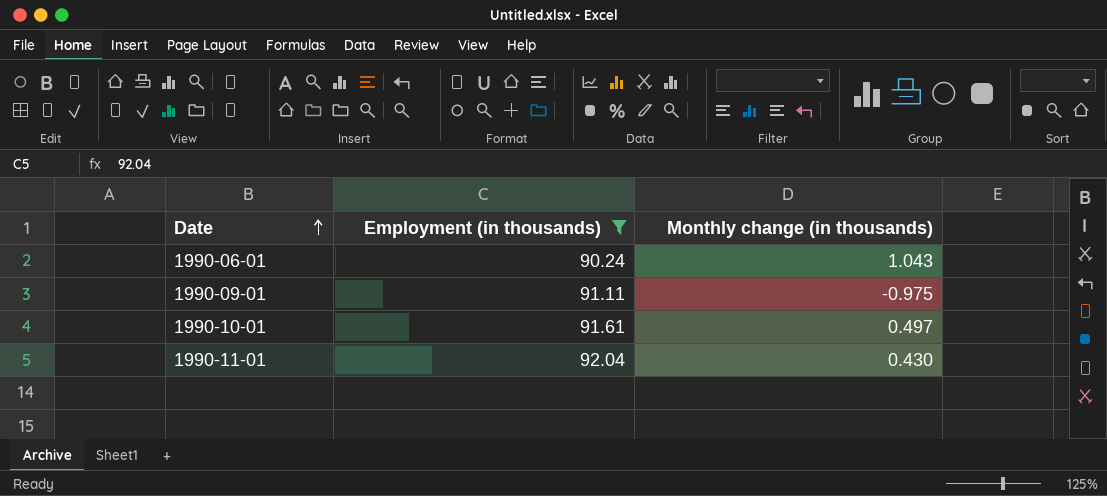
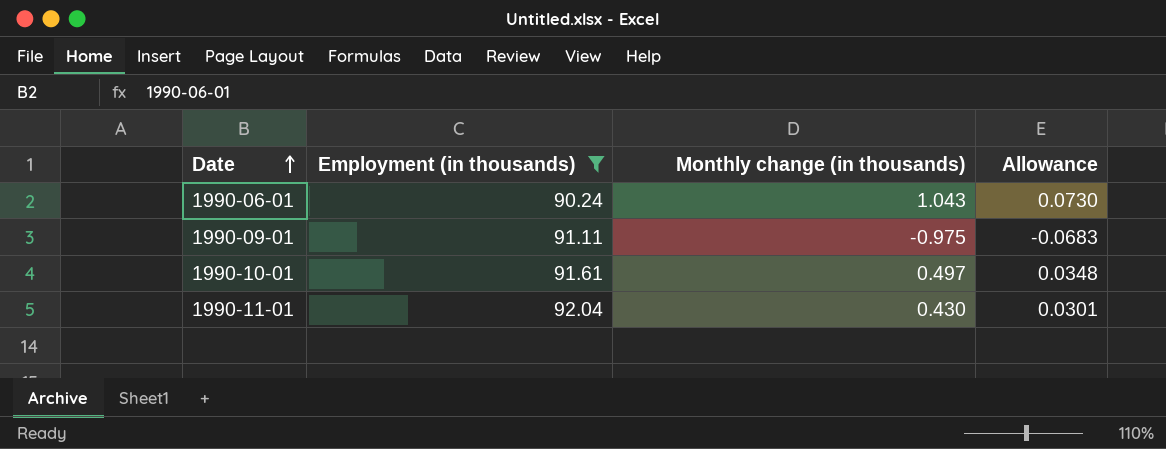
column Allowance | formula: none -> [Monthly change (in thousands)] * 0.07

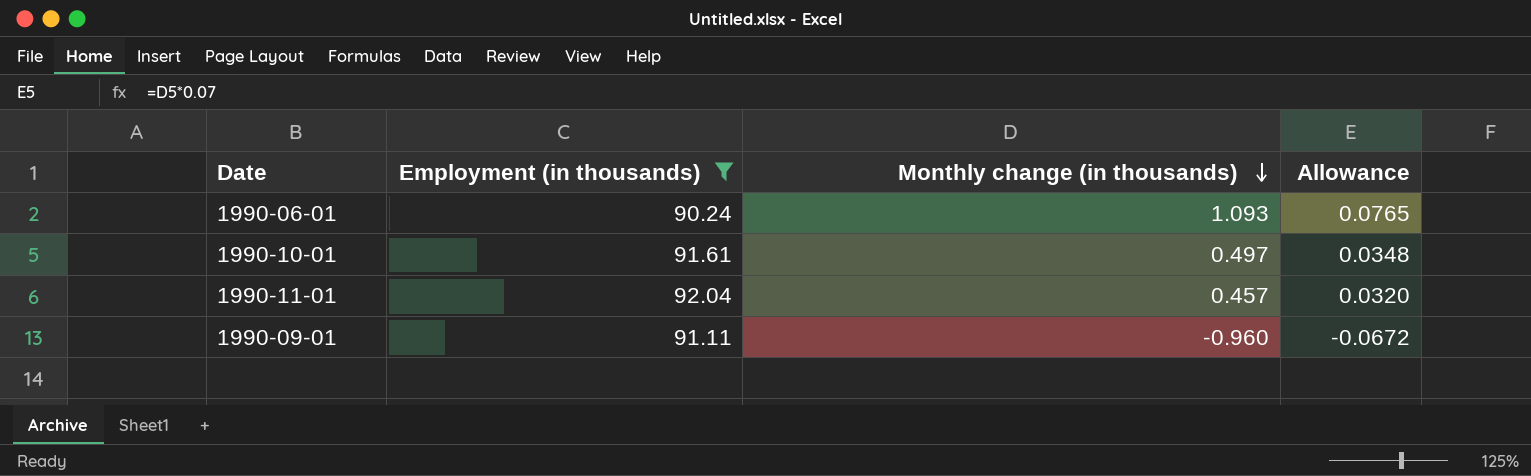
row order: Date ascending -> Monthly change (in thousands) descending
1990-06-01 | Monthly change (in thousands): 1.043 -> 1.093
1990-06-01 | Allowance: 0.0730 -> 0.0765
1990-11-01 | Monthly change (in thousands): 0.430 -> 0.457
1990-11-01 | Allowance: 0.0301 -> 0.0320
1990-09-01 | Monthly change (in thousands): -0.975 -> -0.960
1990-09-01 | Allowance: -0.0683 -> -0.0672

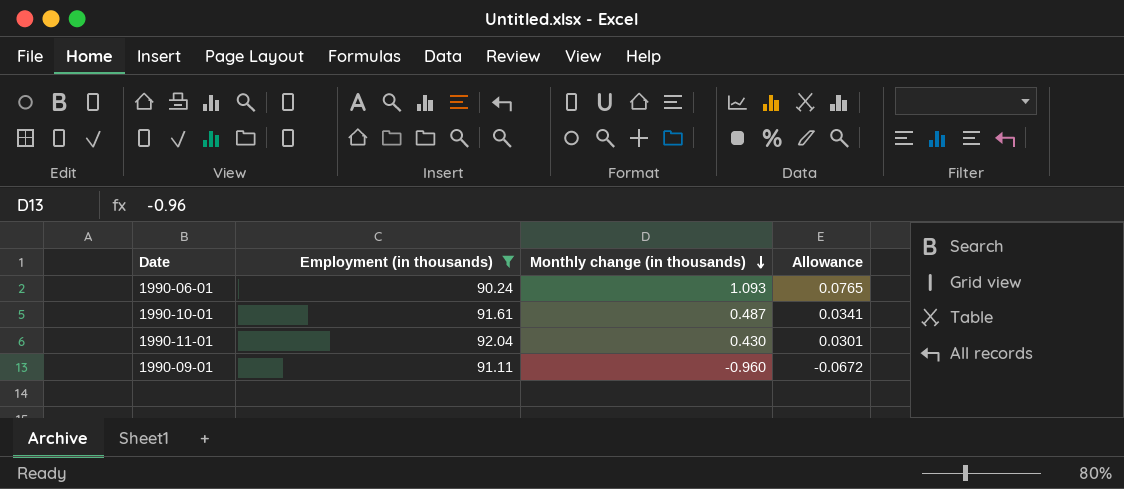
1990-10-01 | Monthly change (in thousands): 0.497 -> 0.487
1990-10-01 | Allowance: 0.0348 -> 0.0341
1990-11-01 | Monthly change (in thousands): 0.457 -> 0.430
1990-11-01 | Allowance: 0.0320 -> 0.0301

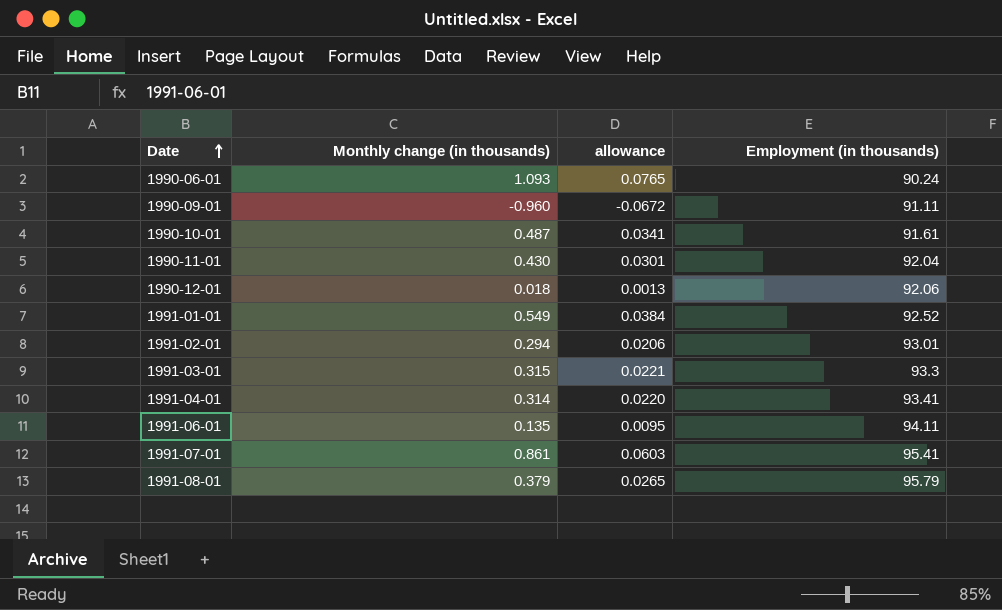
filter: Employment (in thousands) <= 92.04 -> none
row order: Monthly change (in thousands) descending -> Date ascending
column name: Allowance -> allowance
column Employment (in thousands) | position: 2 -> 4

